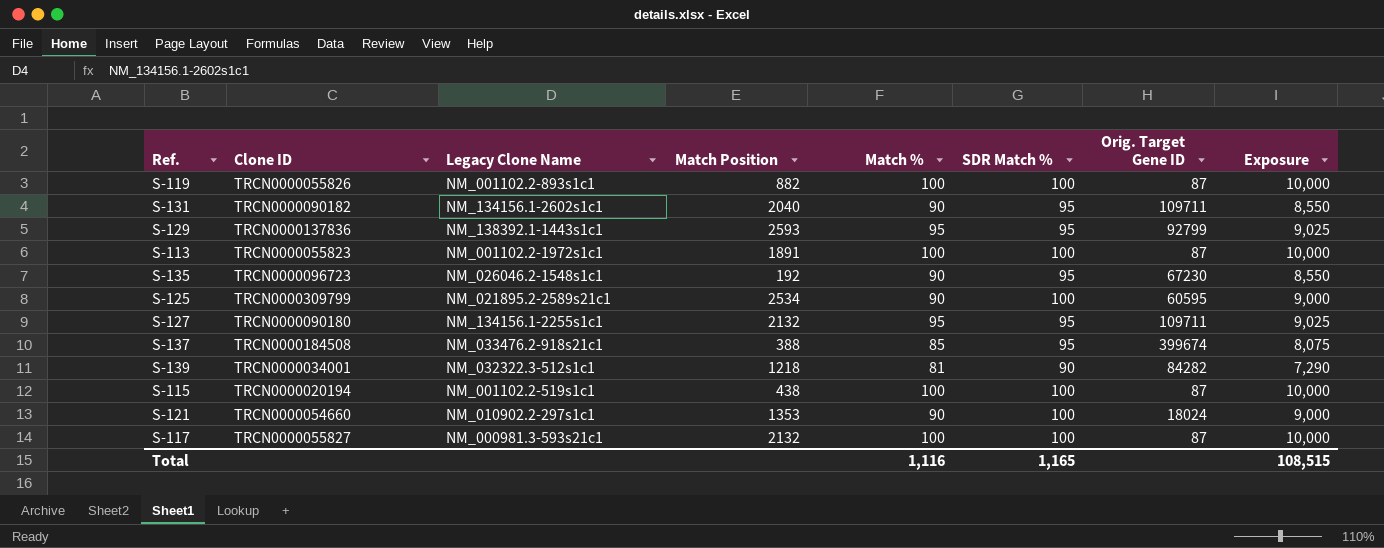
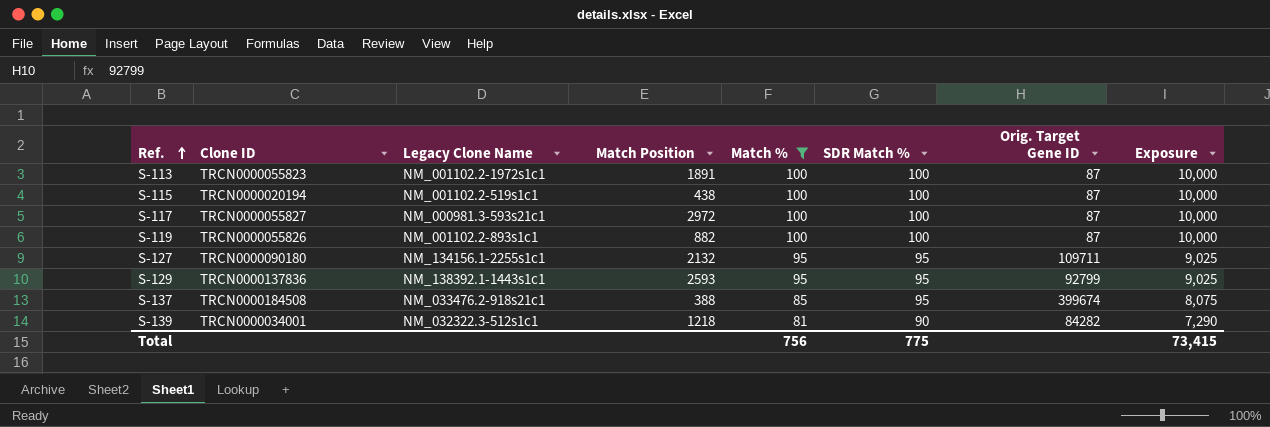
filter: none -> Match % != 90
row order: none -> Ref. ascending
S-117 | Match Position: 2132 -> 2972
Total | Match %: 1,116 -> 756
Total | SDR Match %: 1,165 -> 775
Total | Exposure: 108,515 -> 73,415

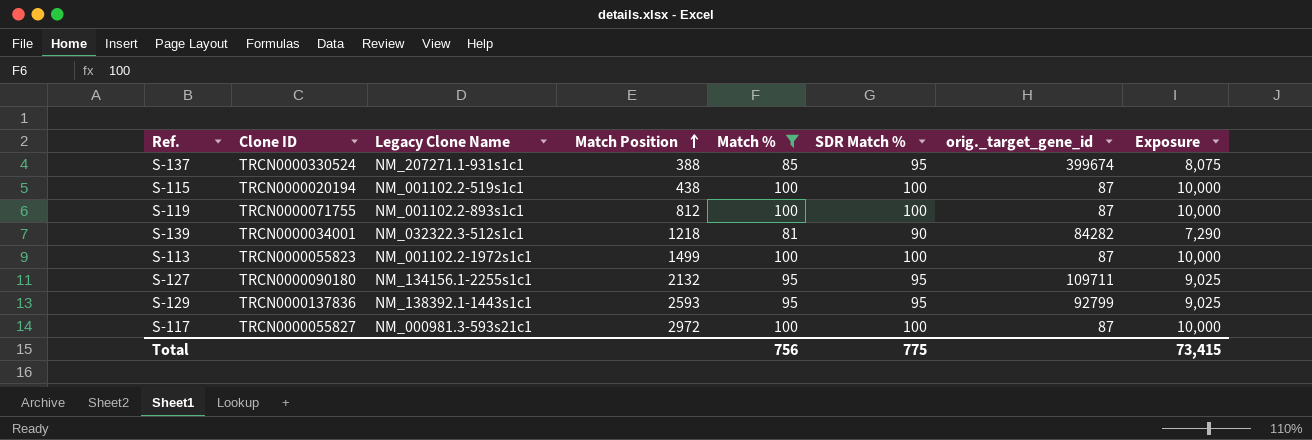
row order: Ref. ascending -> Match Position ascending
column name: Orig. Target Gene ID -> orig._target_gene_id
S-137 | Clone ID: TRCN0000184508 -> TRCN0000330524
S-137 | Legacy Clone Name: NM_033476.2-918s21c1 -> NM_207271.1-931s1c1
S-119 | Clone ID: TRCN0000055826 -> TRCN0000071755
S-119 | Match Position: 882 -> 812
S-113 | Match Position: 1891 -> 1499

